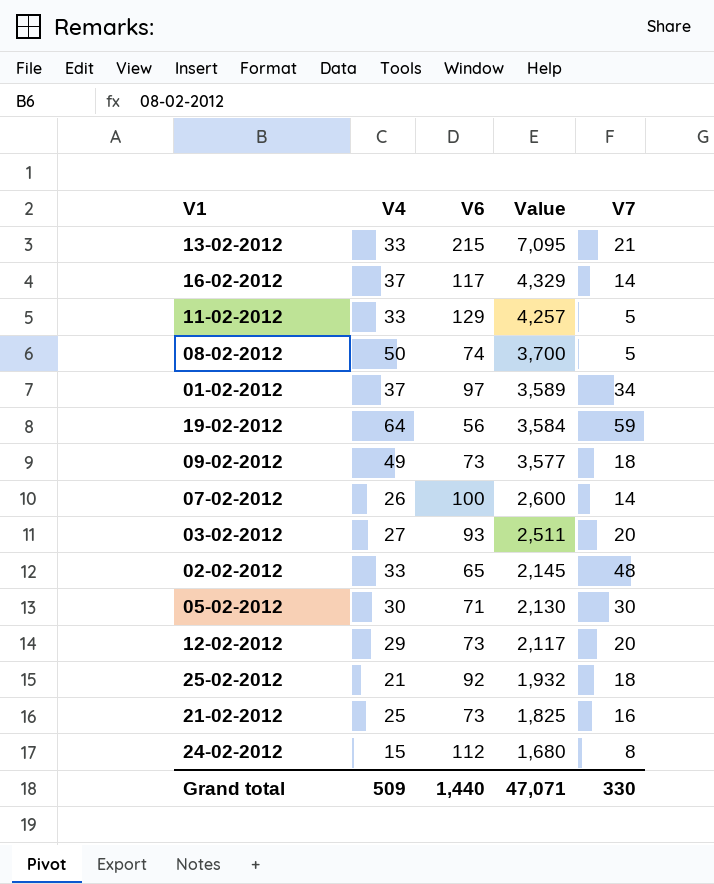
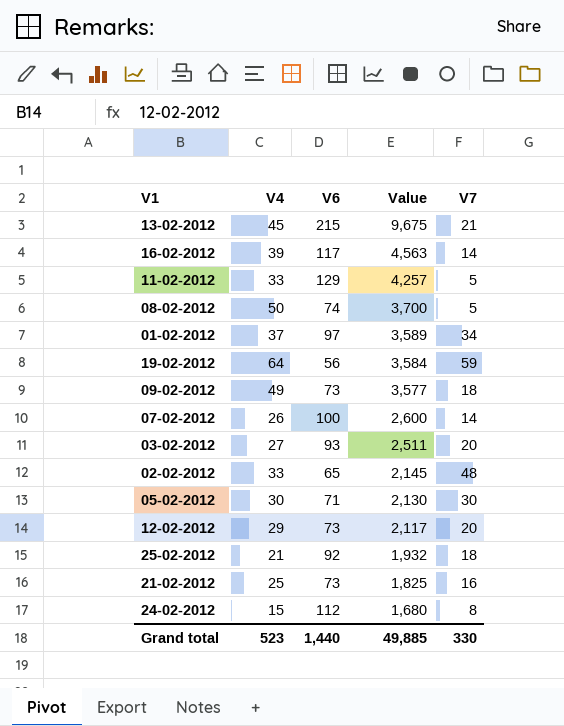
13-02-2012 | V4: 33 -> 45
13-02-2012 | Value: 7,095 -> 9,675
16-02-2012 | V4: 37 -> 39
16-02-2012 | Value: 4,329 -> 4,563
Grand total | V4: 509 -> 523
Grand total | Value: 47,071 -> 49,885

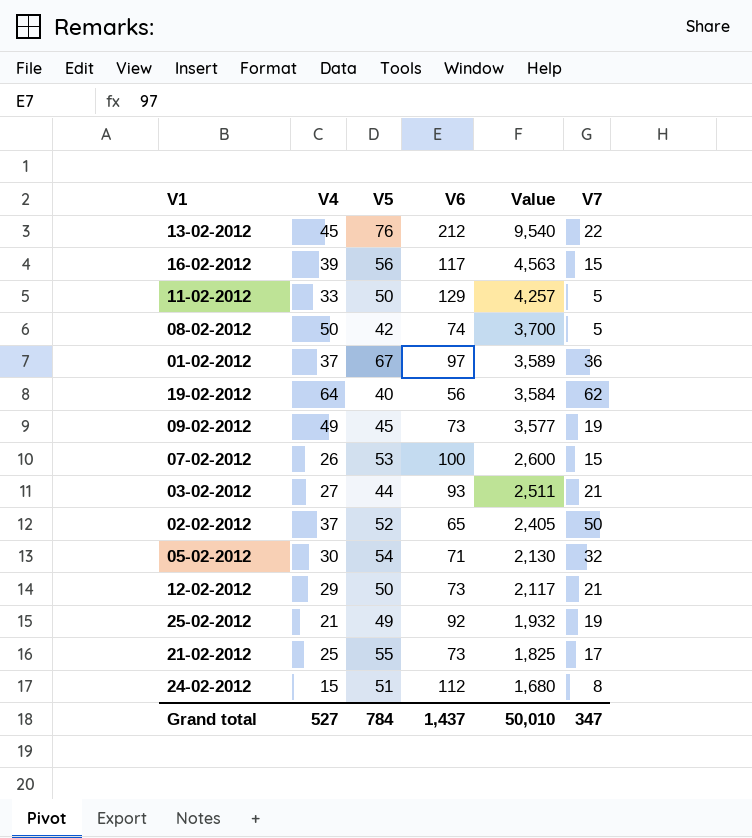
column V5 | position: none -> 3
13-02-2012 | V6: 215 -> 212
13-02-2012 | Value: 9,675 -> 9,540
13-02-2012 | V7: 21 -> 22
16-02-2012 | V7: 14 -> 15
01-02-2012 | V7: 34 -> 36
19-02-2012 | V7: 59 -> 62
09-02-2012 | V7: 18 -> 19
07-02-2012 | V7: 14 -> 15
03-02-2012 | V7: 20 -> 21
02-02-2012 | V4: 33 -> 37
02-02-2012 | Value: 2,145 -> 2,405
02-02-2012 | V7: 48 -> 50
05-02-2012 | V7: 30 -> 32
12-02-2012 | V7: 20 -> 21
25-02-2012 | V7: 18 -> 19
21-02-2012 | V7: 16 -> 17
Grand total | V4: 523 -> 527
Grand total | V6: 1,440 -> 1,437
Grand total | Value: 49,885 -> 50,010
Grand total | V7: 330 -> 347

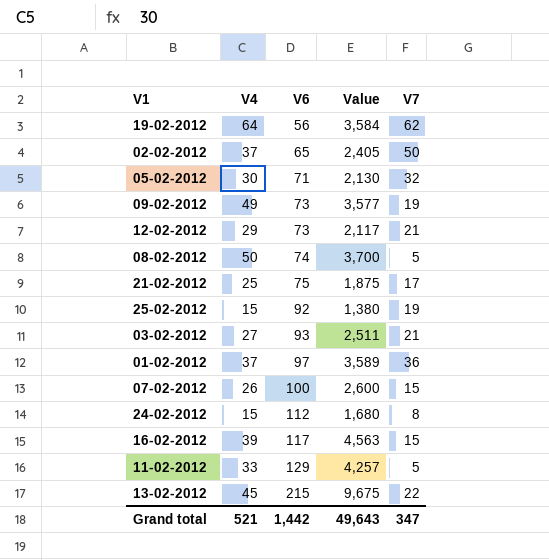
row order: Value descending -> V6 ascending
column V5 | position: 3 -> none
21-02-2012 | V6: 73 -> 75
21-02-2012 | Value: 1,825 -> 1,875
25-02-2012 | V4: 21 -> 15
25-02-2012 | Value: 1,932 -> 1,380
13-02-2012 | V6: 212 -> 215
13-02-2012 | Value: 9,540 -> 9,675
Grand total | V4: 527 -> 521
Grand total | V6: 1,437 -> 1,442
Grand total | Value: 50,010 -> 49,643

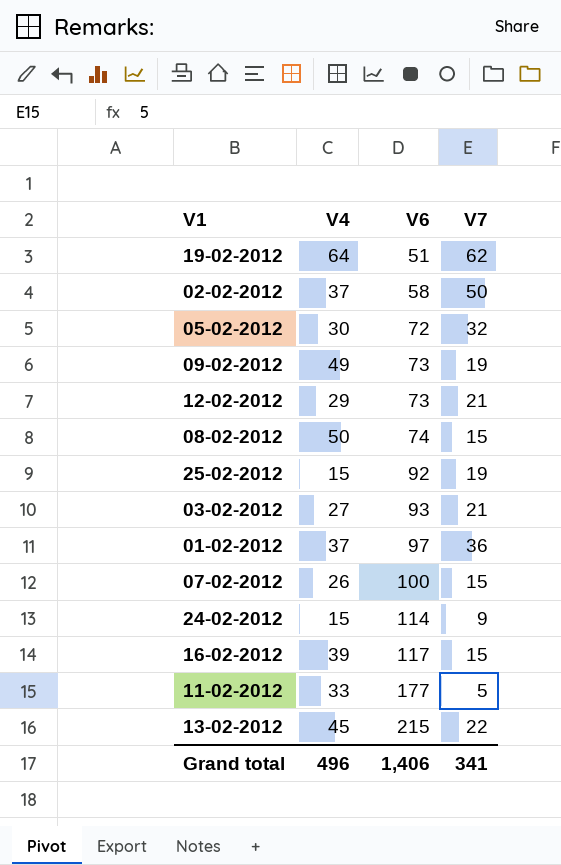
column Value | formula: [V4] * [V6] -> none
row 21-02-2012: 25 | 75 | 1,875 | 17 -> none
19-02-2012 | V6: 56 -> 51
02-02-2012 | V6: 65 -> 58
05-02-2012 | V6: 71 -> 72
08-02-2012 | V7: 5 -> 15
24-02-2012 | V6: 112 -> 114
24-02-2012 | V7: 8 -> 9
11-02-2012 | V6: 129 -> 177
Grand total | V4: 521 -> 496
Grand total | V6: 1,442 -> 1,406
Grand total | V7: 347 -> 341

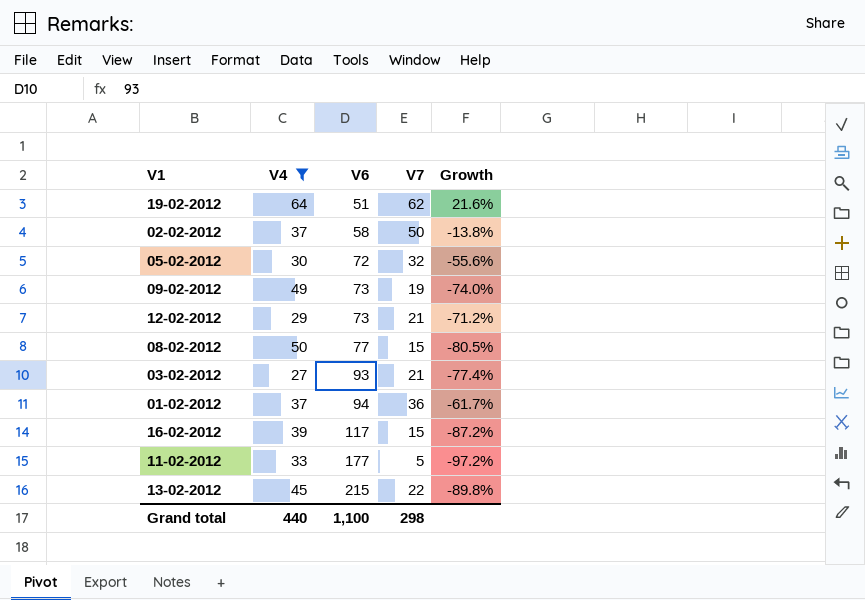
filter: none -> V4 >= 27
column Growth | formula: none -> ([V7] - [V6]) / [V6]
08-02-2012 | V6: 74 -> 77
01-02-2012 | V6: 97 -> 94
Grand total | V4: 496 -> 440
Grand total | V6: 1,406 -> 1,100
Grand total | V7: 341 -> 298

